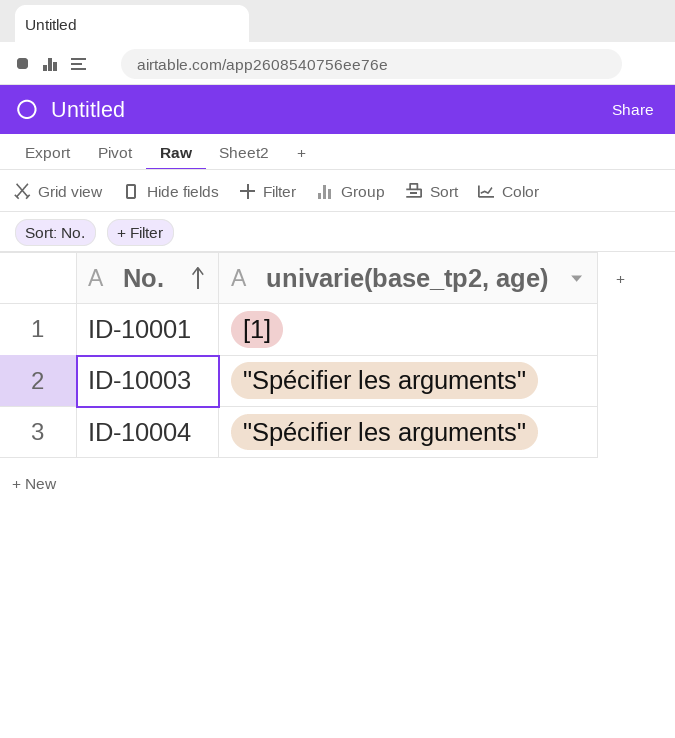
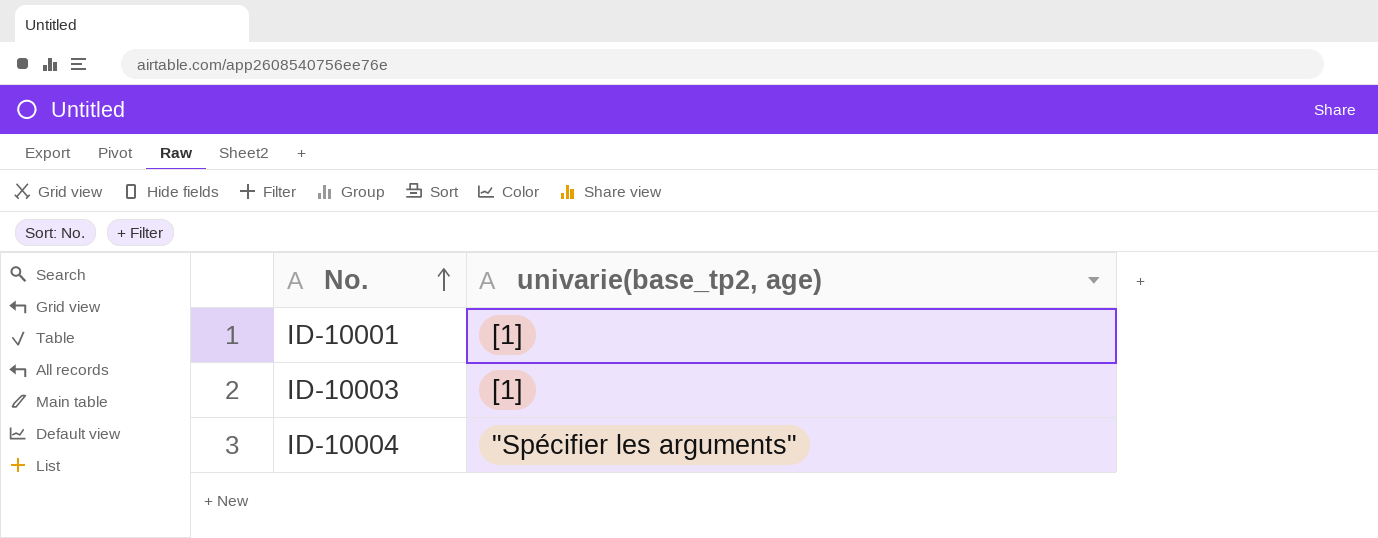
ID-10003 | univarie(base_tp2, age): "Spécifier les arguments" -> [1]

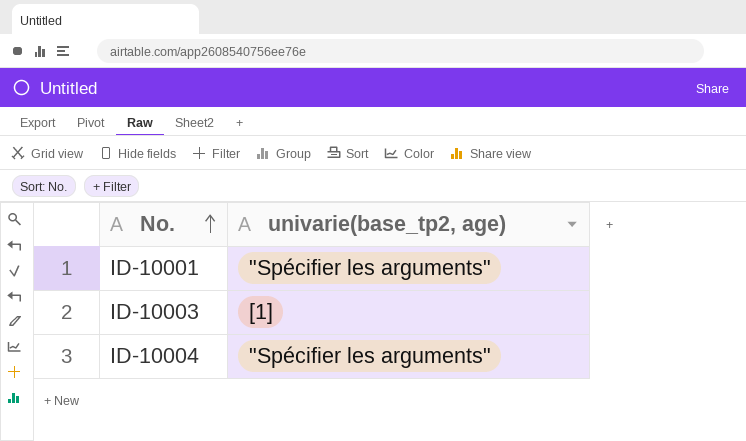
ID-10001 | univarie(base_tp2, age): [1] -> "Spécifier les arguments"

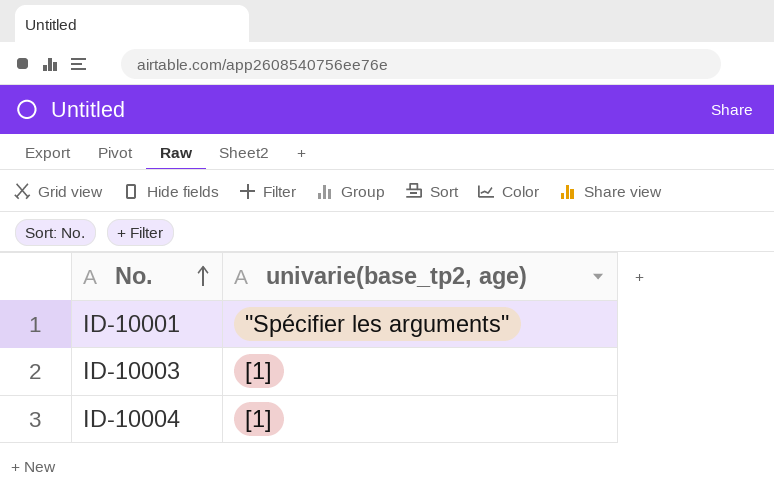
ID-10004 | univarie(base_tp2, age): "Spécifier les arguments" -> [1]

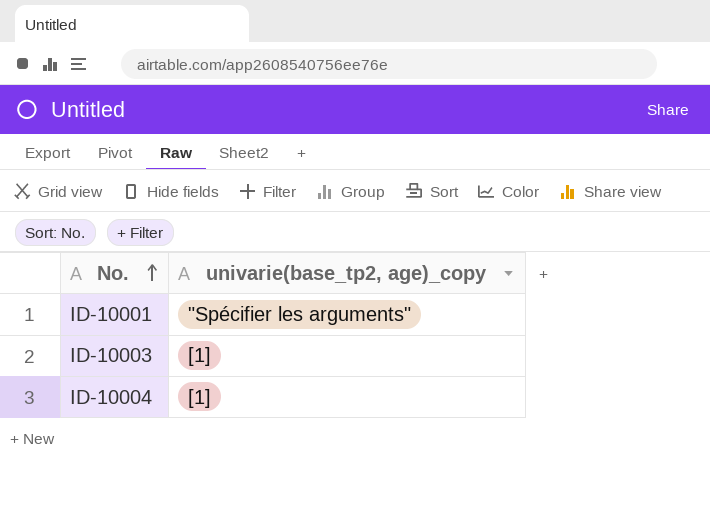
column name: univarie(base_tp2, age) -> univarie(base_tp2, age)_copy

